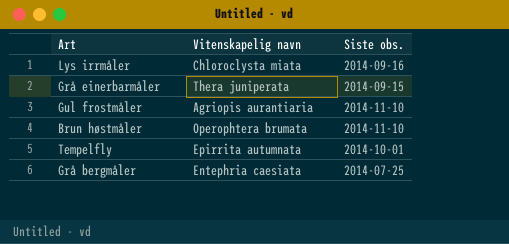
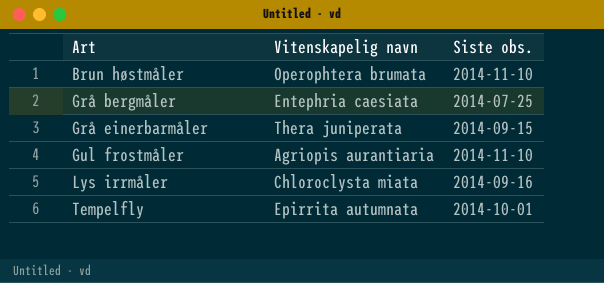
row order: none -> Art ascending

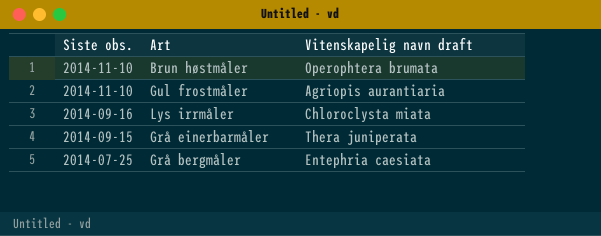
row order: Art ascending -> Siste obs. descending
column Siste obs. | position: 3 -> 1
column name: Vitenskapelig navn -> Vitenskapelig navn draft
row Tempelfly: Epirrita autumnata | 2014-10-01 -> none

